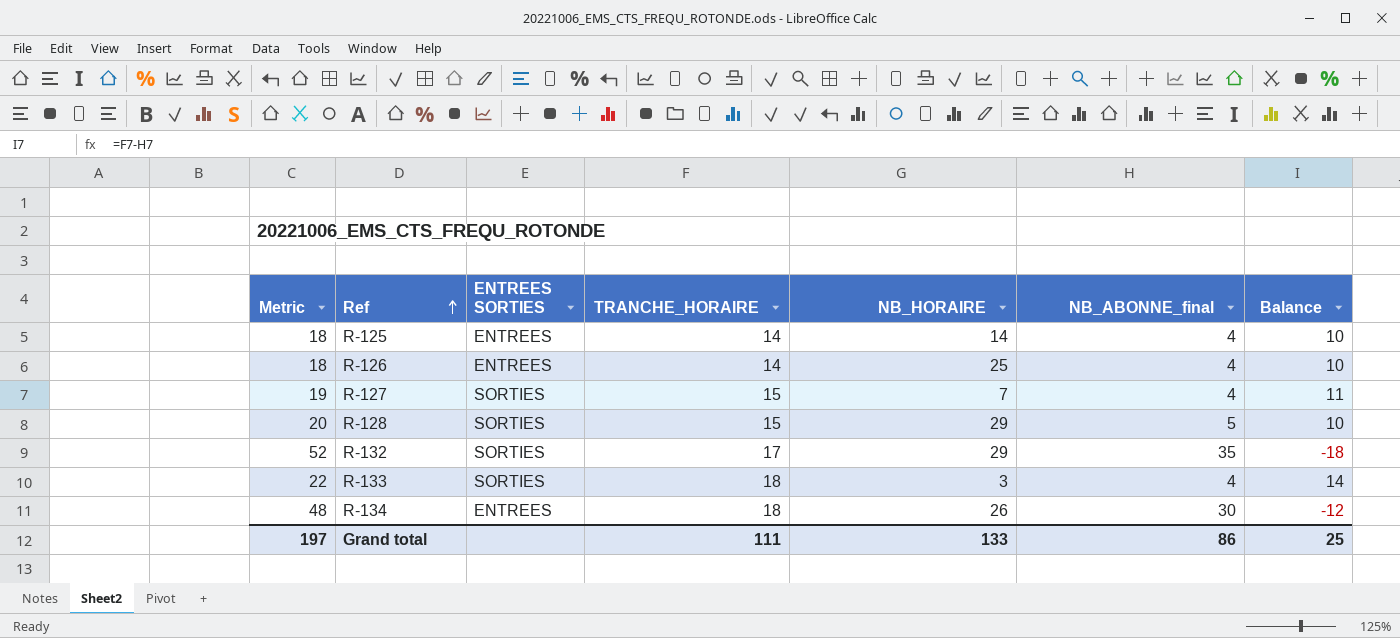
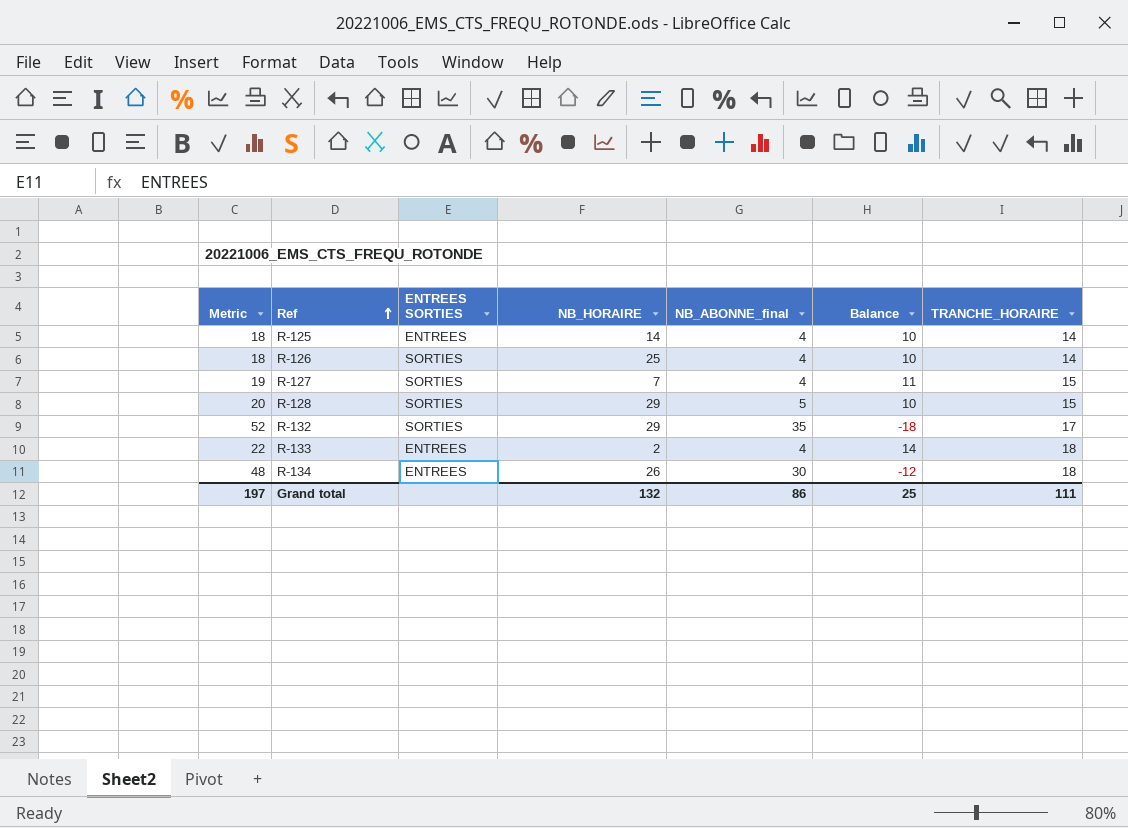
column TRANCHE_HORAIRE | position: 4 -> 7
R-126 | ENTREES SORTIES: ENTREES -> SORTIES
R-133 | ENTREES SORTIES: SORTIES -> ENTREES
R-133 | NB_HORAIRE: 3 -> 2
Grand total | NB_HORAIRE: 133 -> 132

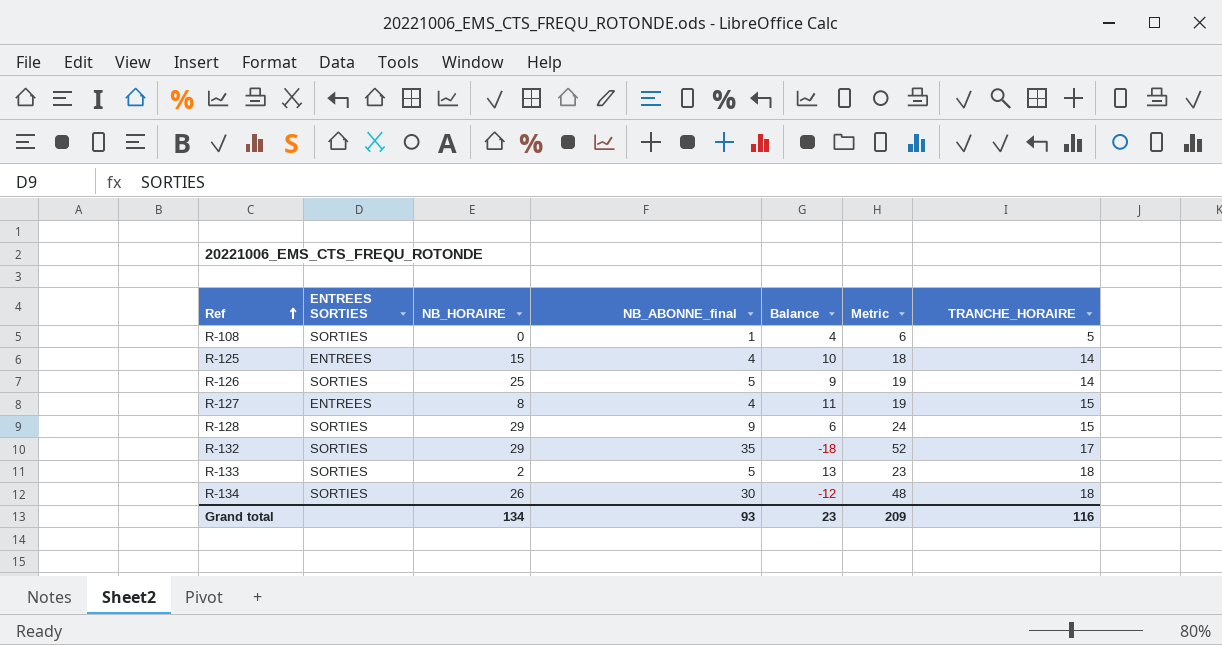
column Metric | position: 1 -> 6
row R-108: none -> SORTIES | 0 | 1 | 4 | 6 | 5
R-125 | NB_HORAIRE: 14 -> 15
R-126 | NB_ABONNE_final: 4 -> 5
R-126 | Balance: 10 -> 9
R-126 | Metric: 18 -> 19
R-127 | ENTREES SORTIES: SORTIES -> ENTREES
R-127 | NB_HORAIRE: 7 -> 8
R-128 | NB_ABONNE_final: 5 -> 9
R-128 | Balance: 10 -> 6
R-128 | Metric: 20 -> 24
R-133 | ENTREES SORTIES: ENTREES -> SORTIES
R-133 | NB_ABONNE_final: 4 -> 5
R-133 | Balance: 14 -> 13
R-133 | Metric: 22 -> 23
R-134 | ENTREES SORTIES: ENTREES -> SORTIES
Grand total | NB_HORAIRE: 132 -> 134
Grand total | NB_ABONNE_final: 86 -> 93
Grand total | Balance: 25 -> 23
Grand total | Metric: 197 -> 209
Grand total | TRANCHE_HORAIRE: 111 -> 116

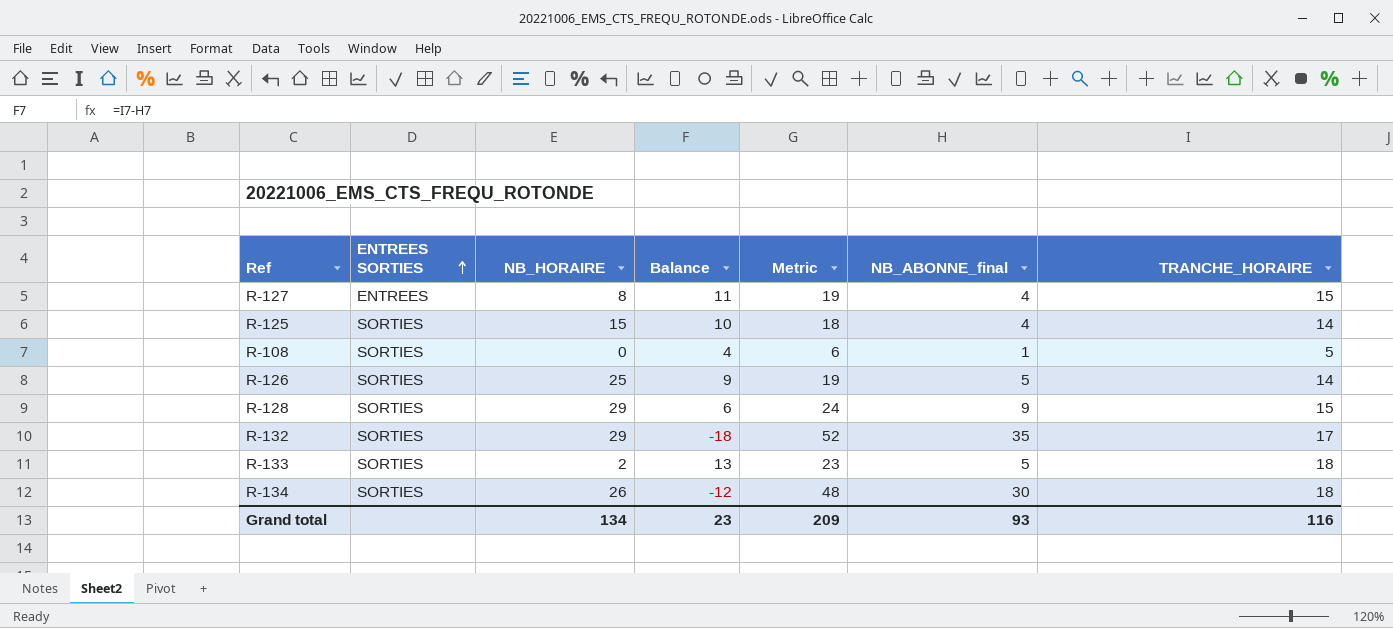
row order: Ref ascending -> ENTREES SORTIES ascending
column NB_ABONNE_final | position: 4 -> 6
R-125 | ENTREES SORTIES: ENTREES -> SORTIES

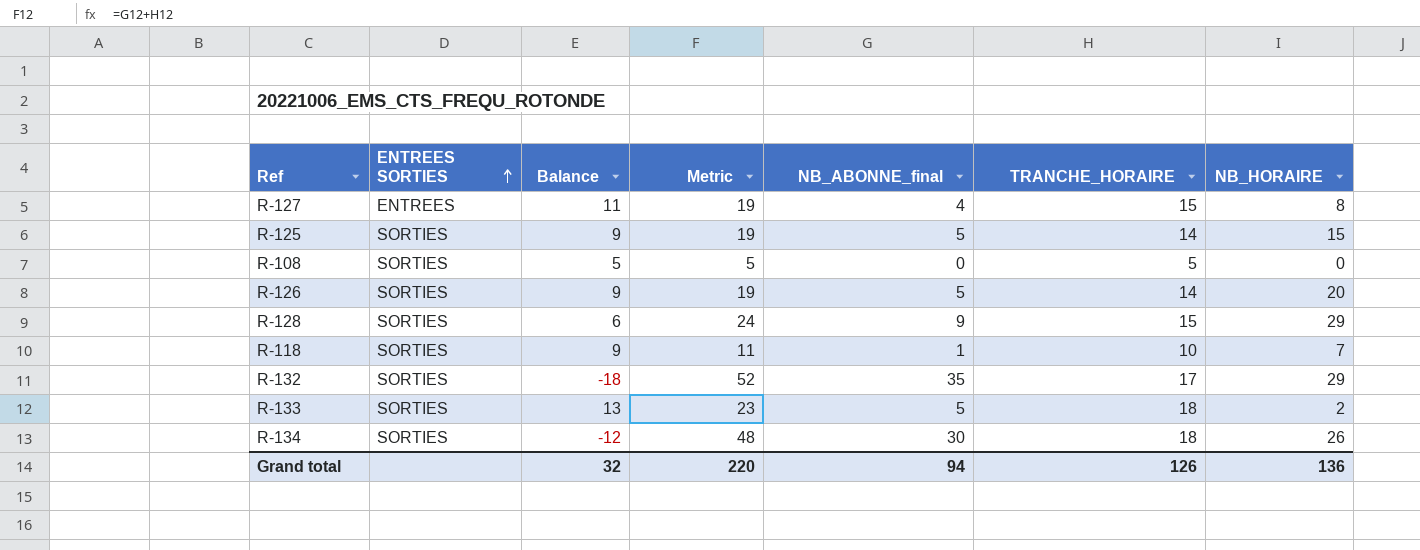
column NB_HORAIRE | position: 3 -> 7
R-125 | Balance: 10 -> 9
R-125 | Metric: 18 -> 19
R-125 | NB_ABONNE_final: 4 -> 5
R-108 | Balance: 4 -> 5
R-108 | Metric: 6 -> 5
R-108 | NB_ABONNE_final: 1 -> 0
R-126 | NB_HORAIRE: 25 -> 20
row R-118: none -> SORTIES | 9 | 11 | 1 | 10 | 7
Grand total | Balance: 23 -> 32
Grand total | Metric: 209 -> 220
Grand total | NB_ABONNE_final: 93 -> 94
Grand total | TRANCHE_HORAIRE: 116 -> 126
Grand total | NB_HORAIRE: 134 -> 136

